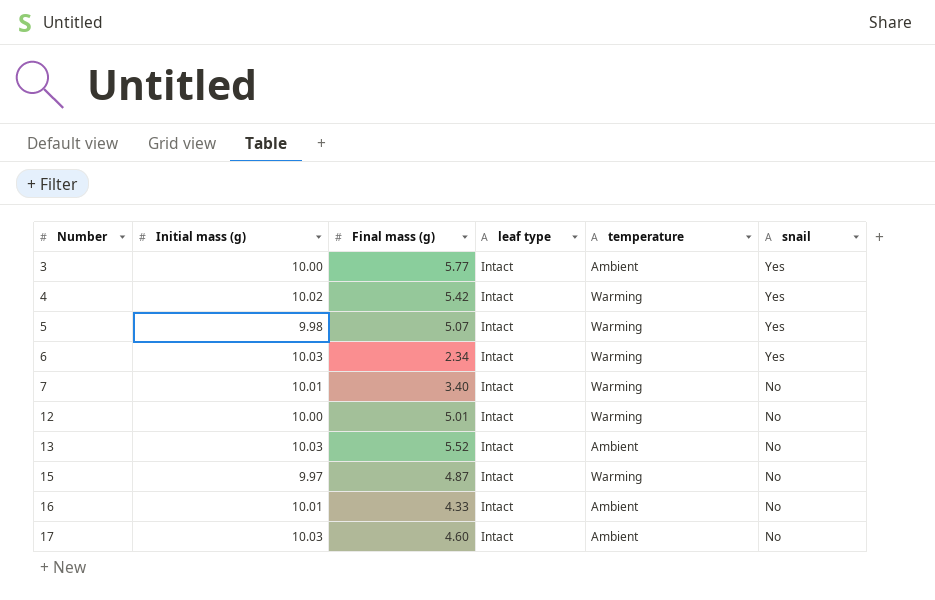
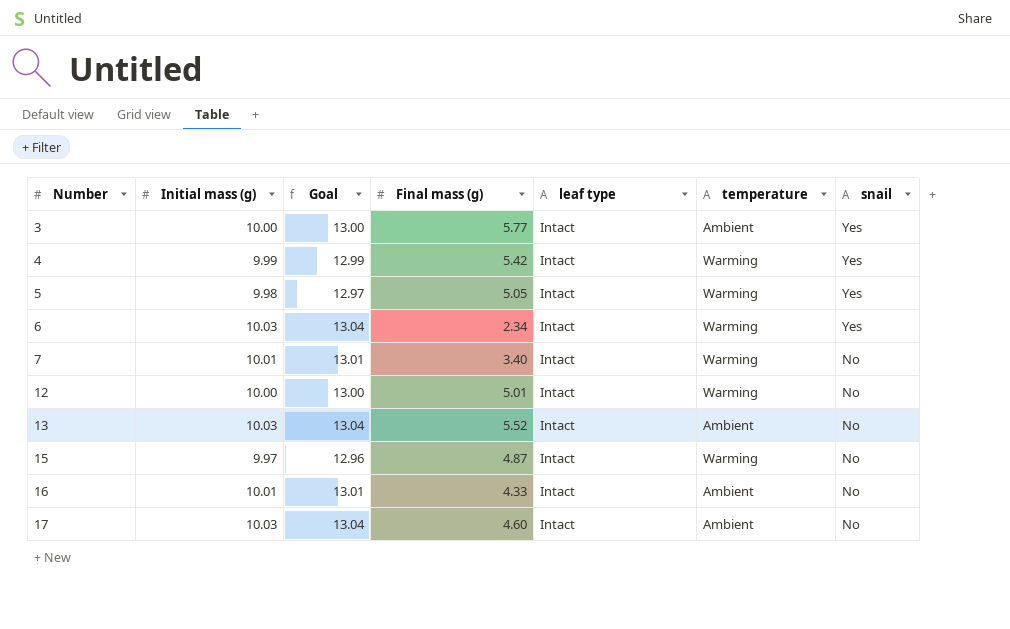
column Goal | formula: none -> [Initial mass (g)] * 1.3
4 | Initial mass (g): 10.02 -> 9.99
5 | Final mass (g): 5.07 -> 5.05

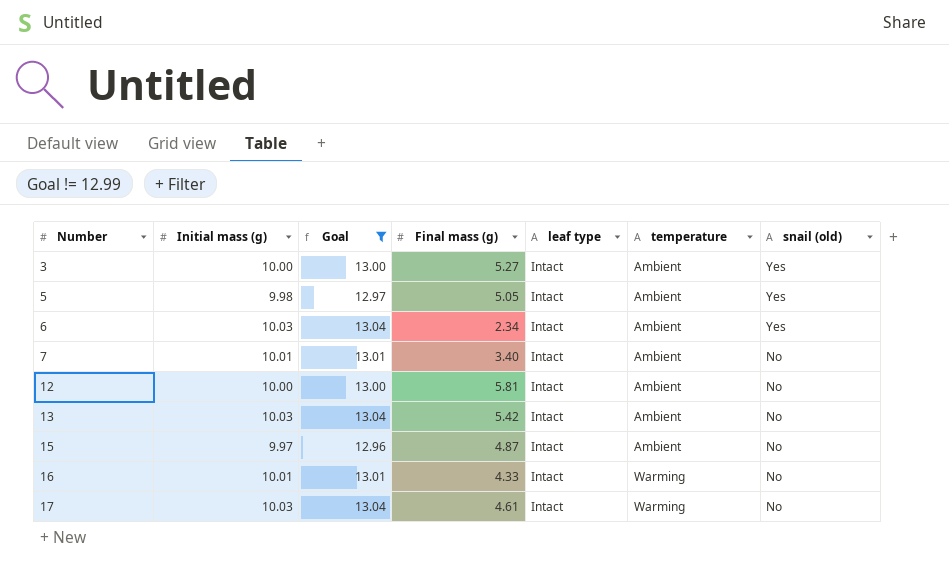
filter: none -> Goal != 12.99
column name: snail -> snail (old)
3 | Final mass (g): 5.77 -> 5.27
5 | temperature: Warming -> Ambient
6 | temperature: Warming -> Ambient
7 | temperature: Warming -> Ambient
12 | Final mass (g): 5.01 -> 5.81
12 | temperature: Warming -> Ambient
13 | Final mass (g): 5.52 -> 5.42
15 | temperature: Warming -> Ambient
16 | temperature: Ambient -> Warming
17 | Final mass (g): 4.60 -> 4.61
17 | temperature: Ambient -> Warming

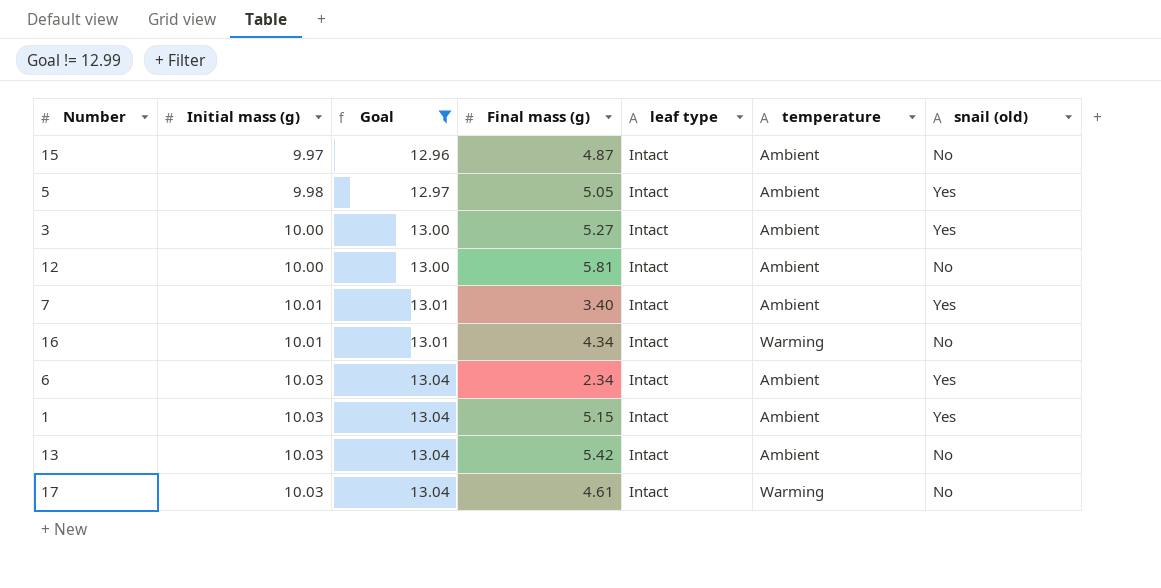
row order: Number ascending -> Initial mass (g) ascending
7 | snail (old): No -> Yes
16 | Final mass (g): 4.33 -> 4.34
row 1: none -> 10.03 | 13.04 | 5.15 | Intact | Ambient | Yes

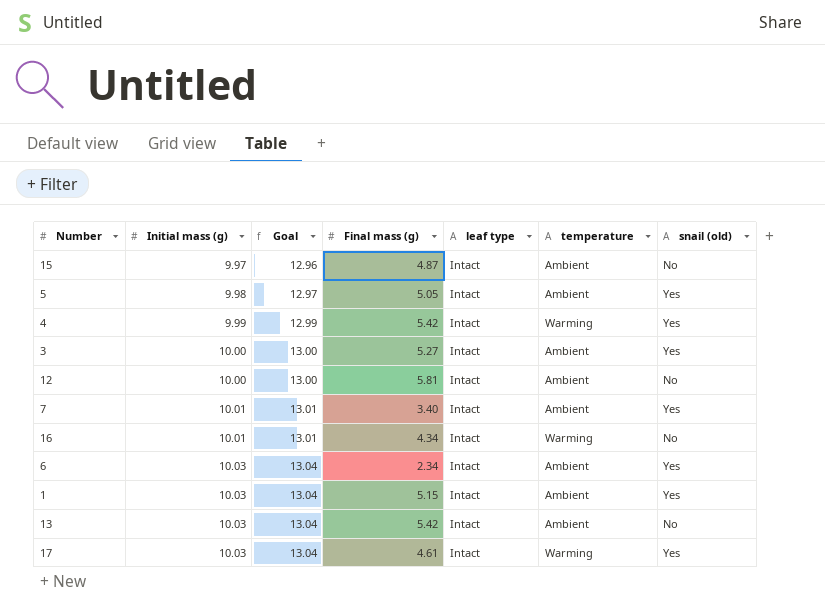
filter: Goal != 12.99 -> none
17 | snail (old): No -> Yes

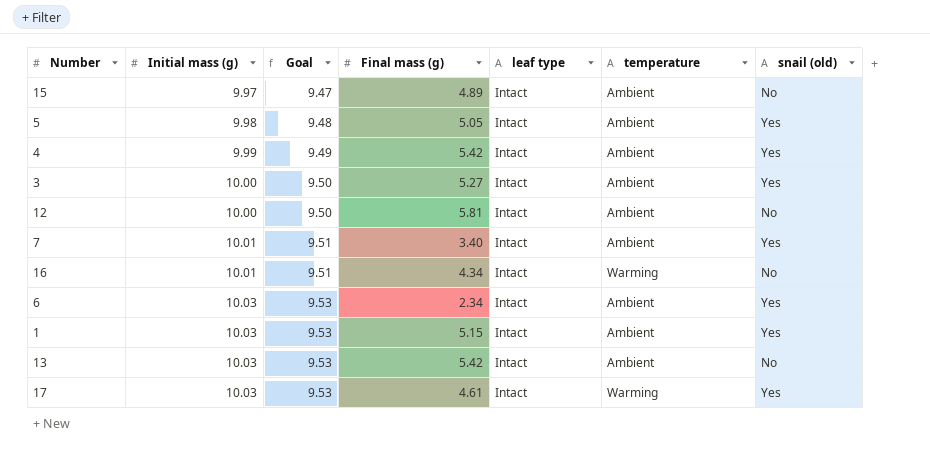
column Goal | formula: [Initial mass (g)] * 1.3 -> [Initial mass (g)] * 0.95
15 | Final mass (g): 4.87 -> 4.89
4 | temperature: Warming -> Ambient

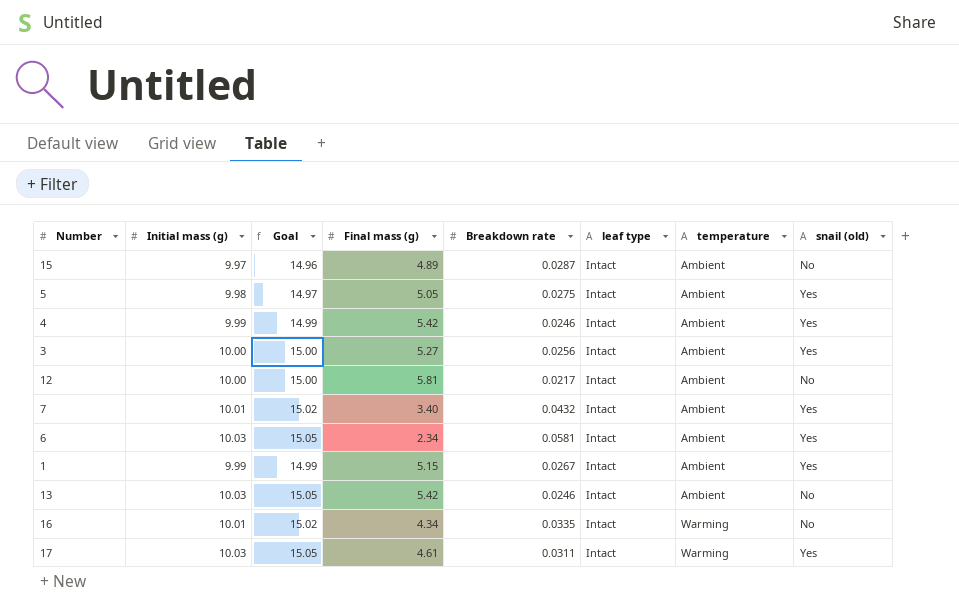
row order: Initial mass (g) ascending -> temperature ascending
column Goal | formula: [Initial mass (g)] * 0.95 -> [Initial mass (g)] * 1.5
column Breakdown rate | position: none -> 5
1 | Initial mass (g): 10.03 -> 9.99

